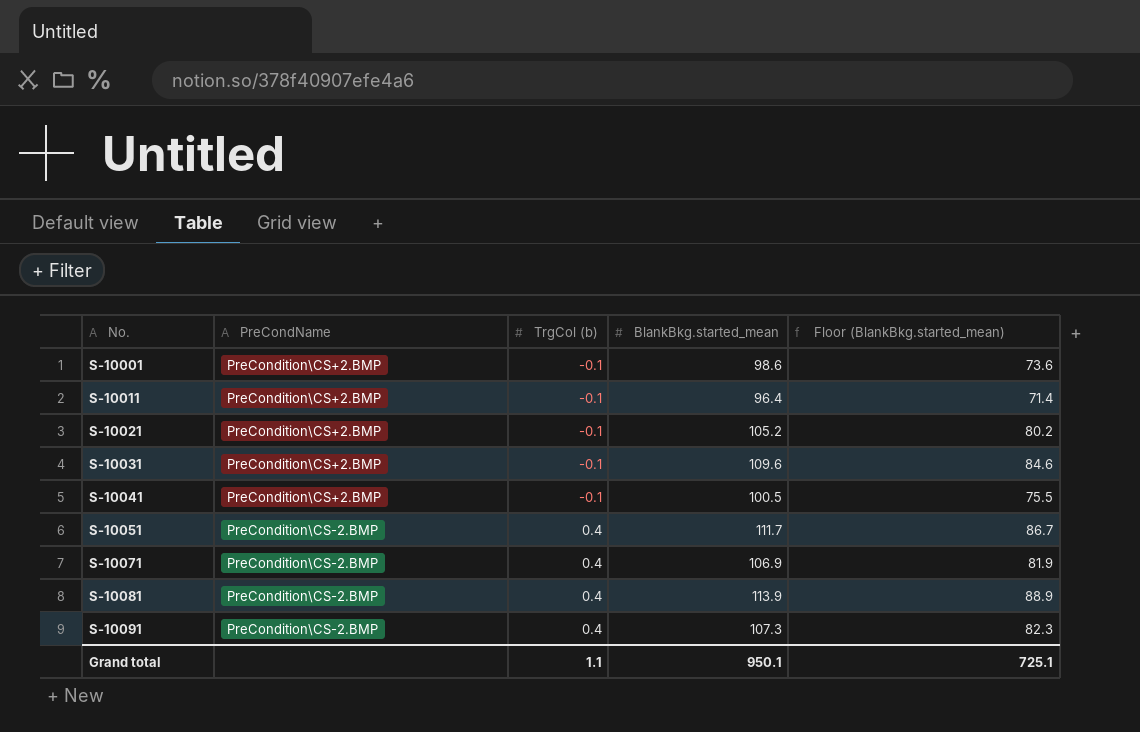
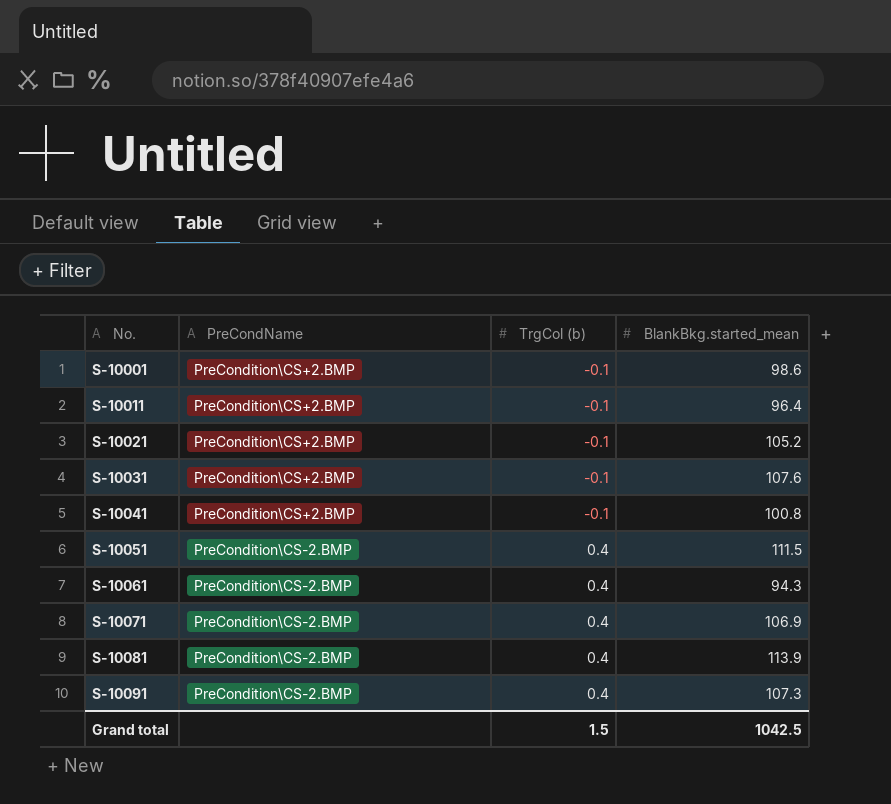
column Floor (BlankBkg.started_mean) | formula: [BlankBkg.started_mean] - 25 -> none
S-10031 | BlankBkg.started_mean: 109.6 -> 107.6
S-10041 | BlankBkg.started_mean: 100.5 -> 100.8
S-10051 | BlankBkg.started_mean: 111.7 -> 111.5
row S-10061: none -> PreCondition\CS-2.BMP | 0.4 | 94.3
Grand total | TrgCol (b): 1.1 -> 1.5
Grand total | BlankBkg.started_mean: 950.1 -> 1042.5

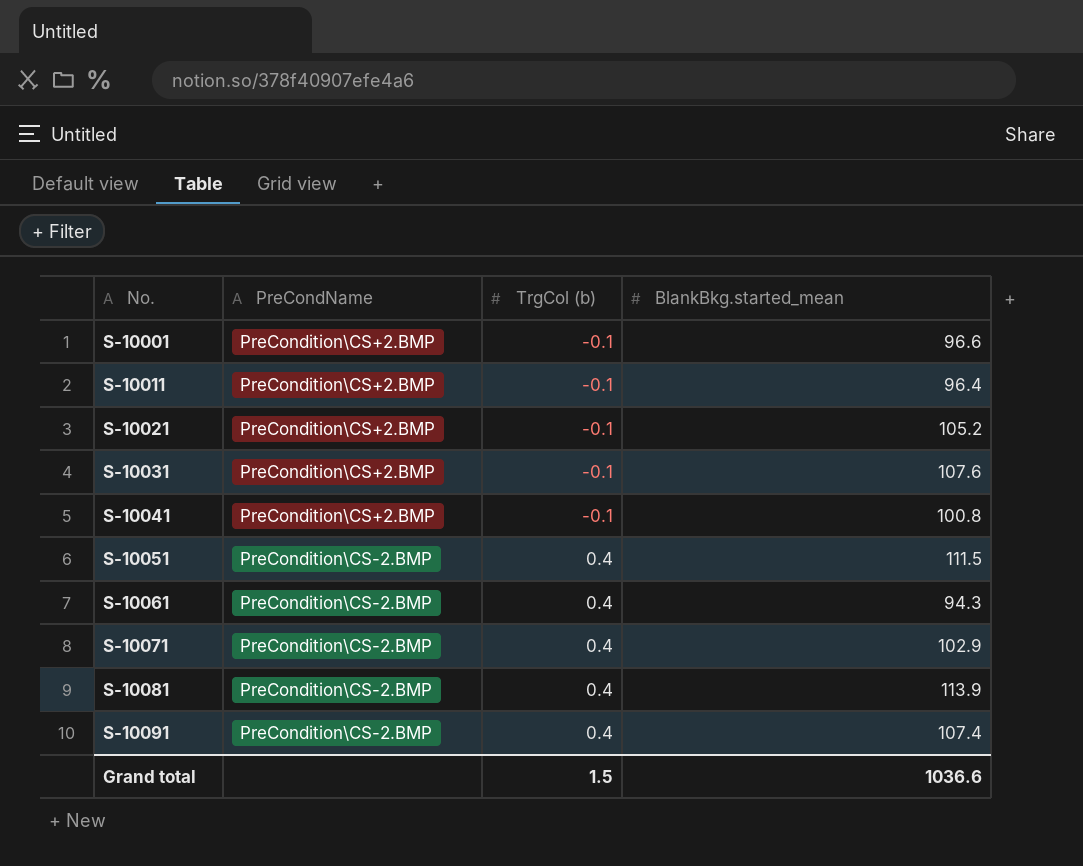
S-10001 | BlankBkg.started_mean: 98.6 -> 96.6
S-10071 | BlankBkg.started_mean: 106.9 -> 102.9
S-10091 | BlankBkg.started_mean: 107.3 -> 107.4
Grand total | BlankBkg.started_mean: 1042.5 -> 1036.6

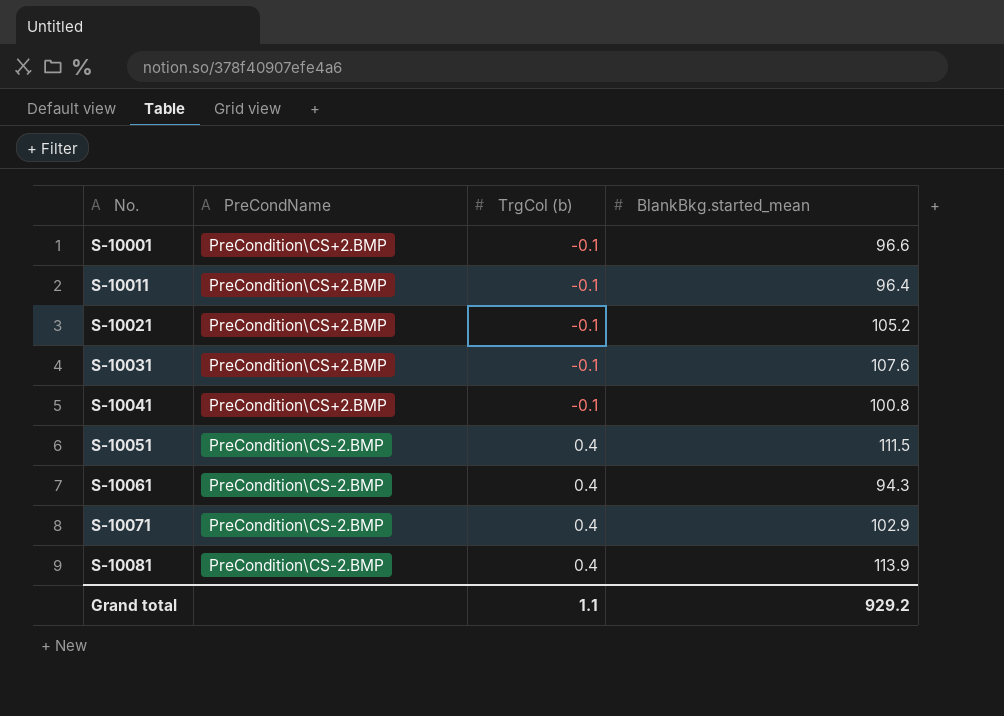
row S-10091: PreCondition\CS-2.BMP | 0.4 | 107.4 -> none
Grand total | TrgCol (b): 1.5 -> 1.1
Grand total | BlankBkg.started_mean: 1036.6 -> 929.2

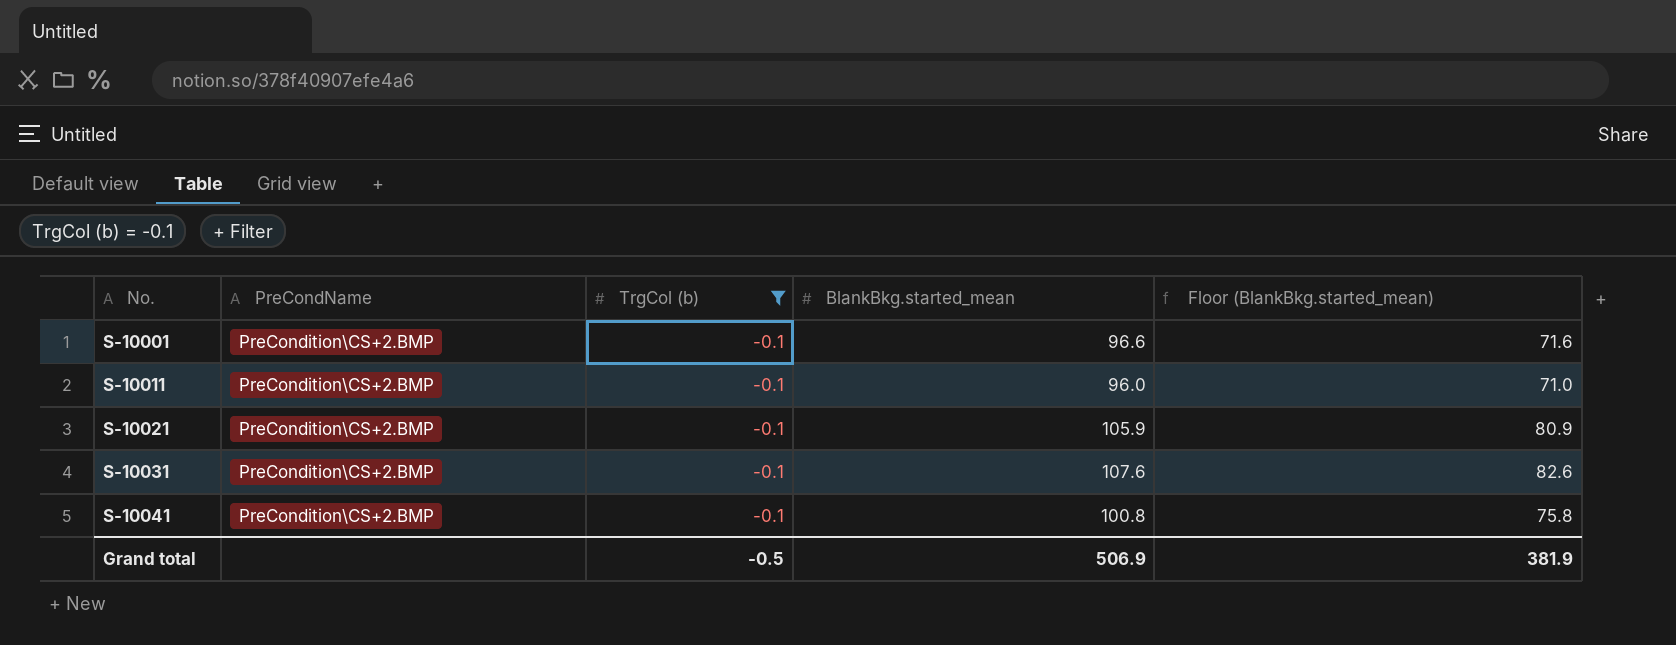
filter: none -> TrgCol (b) = -0.1
column Floor (BlankBkg.started_mean) | formula: none -> [BlankBkg.started_mean] - 25
S-10011 | BlankBkg.started_mean: 96.4 -> 96.0
S-10021 | BlankBkg.started_mean: 105.2 -> 105.9
Grand total | TrgCol (b): 1.1 -> -0.5
Grand total | BlankBkg.started_mean: 929.2 -> 506.9

